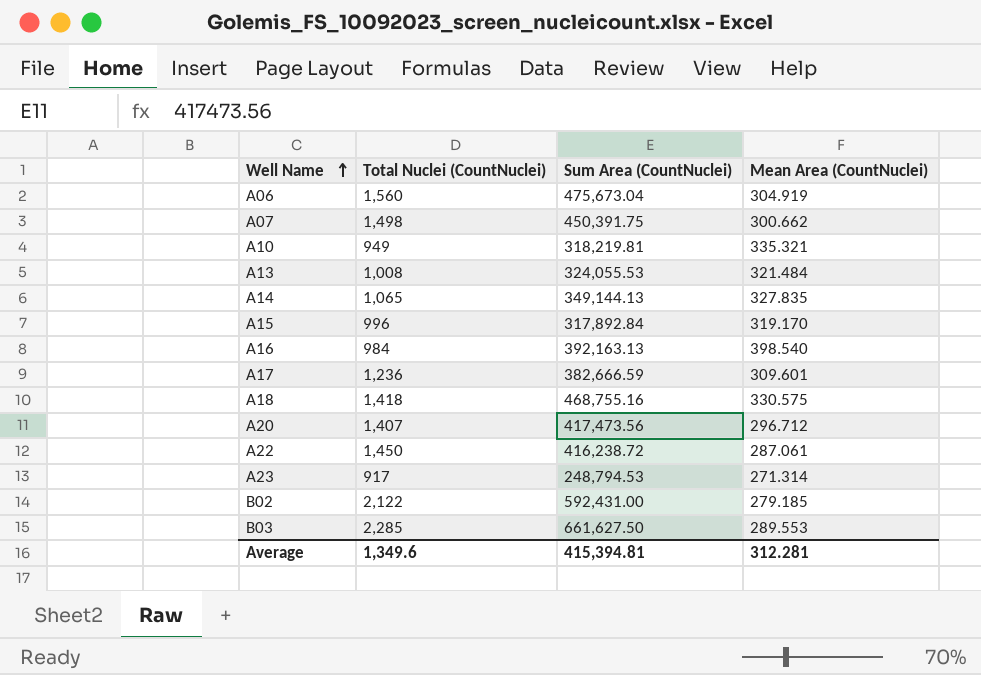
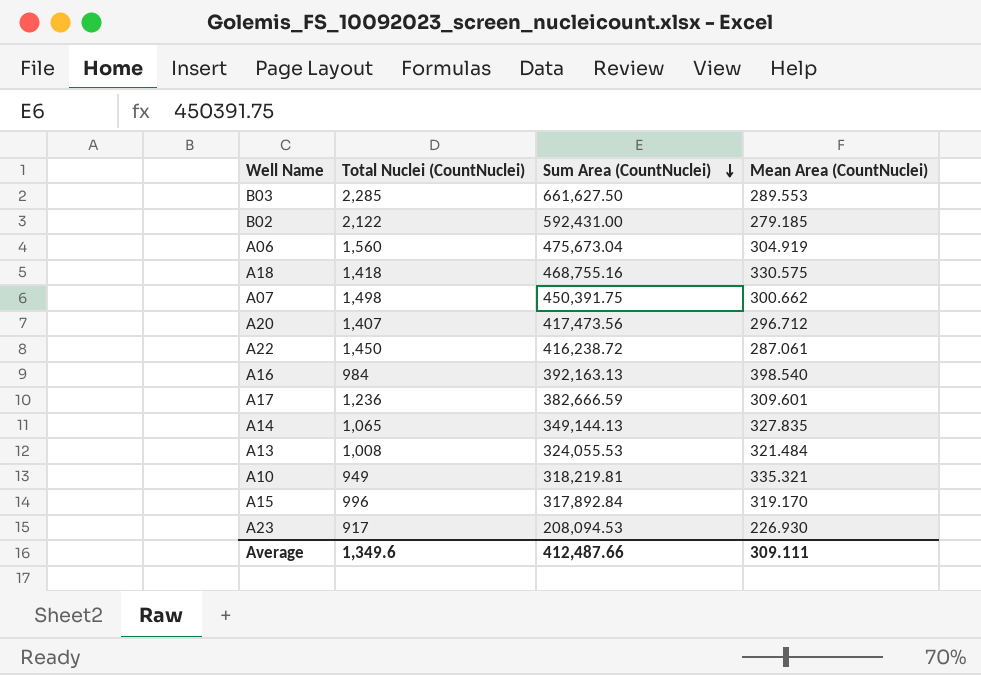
row order: Well Name ascending -> Sum Area (CountNuclei) descending
A23 | Sum Area (CountNuclei): 248,794.53 -> 208,094.53
A23 | Mean Area (CountNuclei): 271.314 -> 226.930
Average | Sum Area (CountNuclei): 415,394.81 -> 412,487.66
Average | Mean Area (CountNuclei): 312.281 -> 309.111

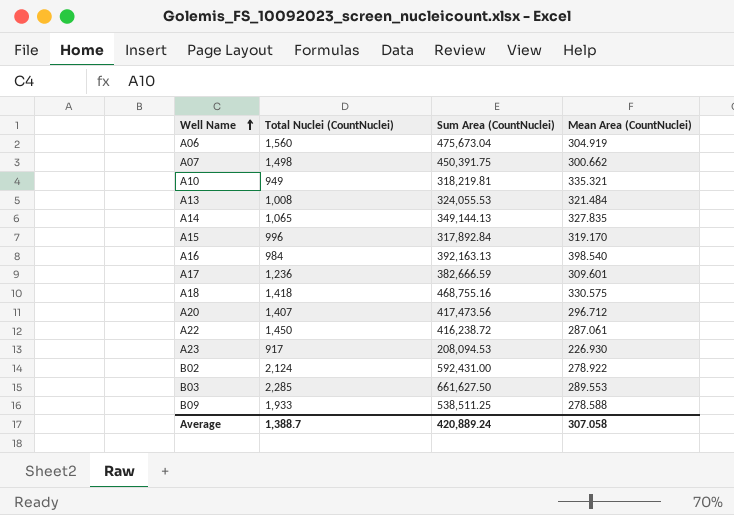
row order: Sum Area (CountNuclei) descending -> Well Name ascending
B02 | Total Nuclei (CountNuclei): 2,122 -> 2,124
B02 | Mean Area (CountNuclei): 279.185 -> 278.922
row B09: none -> 1,933 | 538,511.25 | 278.588
Average | Total Nuclei (CountNuclei): 1,349.6 -> 1,388.7
Average | Sum Area (CountNuclei): 412,487.66 -> 420,889.24
Average | Mean Area (CountNuclei): 309.111 -> 307.058

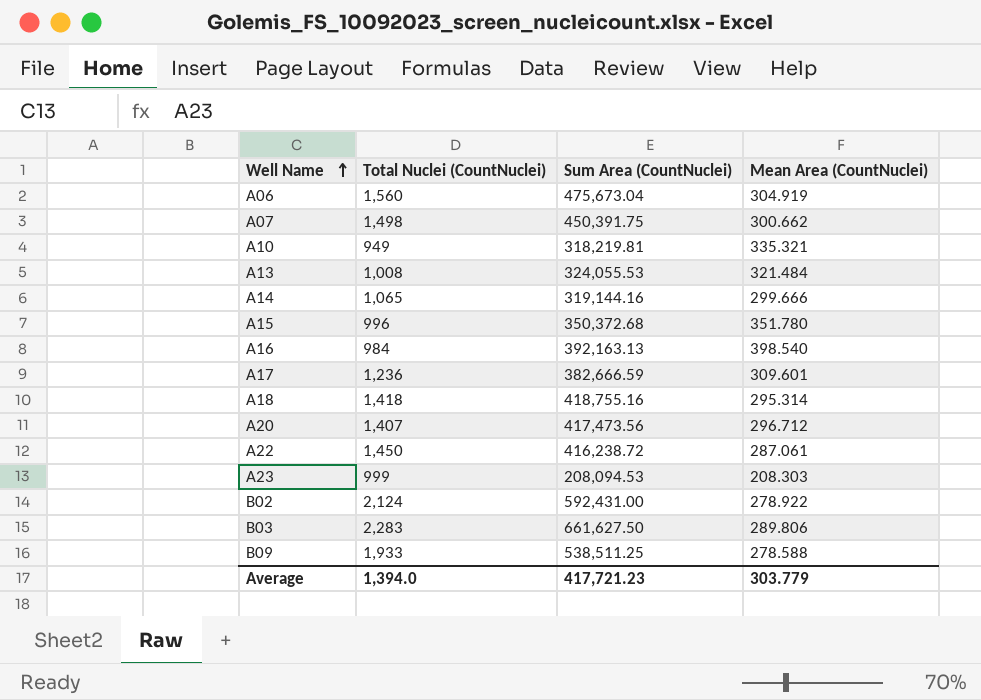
A14 | Sum Area (CountNuclei): 349,144.13 -> 319,144.16
A14 | Mean Area (CountNuclei): 327.835 -> 299.666
A15 | Sum Area (CountNuclei): 317,892.84 -> 350,372.68
A15 | Mean Area (CountNuclei): 319.170 -> 351.780
A18 | Sum Area (CountNuclei): 468,755.16 -> 418,755.16
A18 | Mean Area (CountNuclei): 330.575 -> 295.314
A23 | Total Nuclei (CountNuclei): 917 -> 999
A23 | Mean Area (CountNuclei): 226.930 -> 208.303
B03 | Total Nuclei (CountNuclei): 2,285 -> 2,283
B03 | Mean Area (CountNuclei): 289.553 -> 289.806
Average | Total Nuclei (CountNuclei): 1,388.7 -> 1,394.0
Average | Sum Area (CountNuclei): 420,889.24 -> 417,721.23
Average | Mean Area (CountNuclei): 307.058 -> 303.779

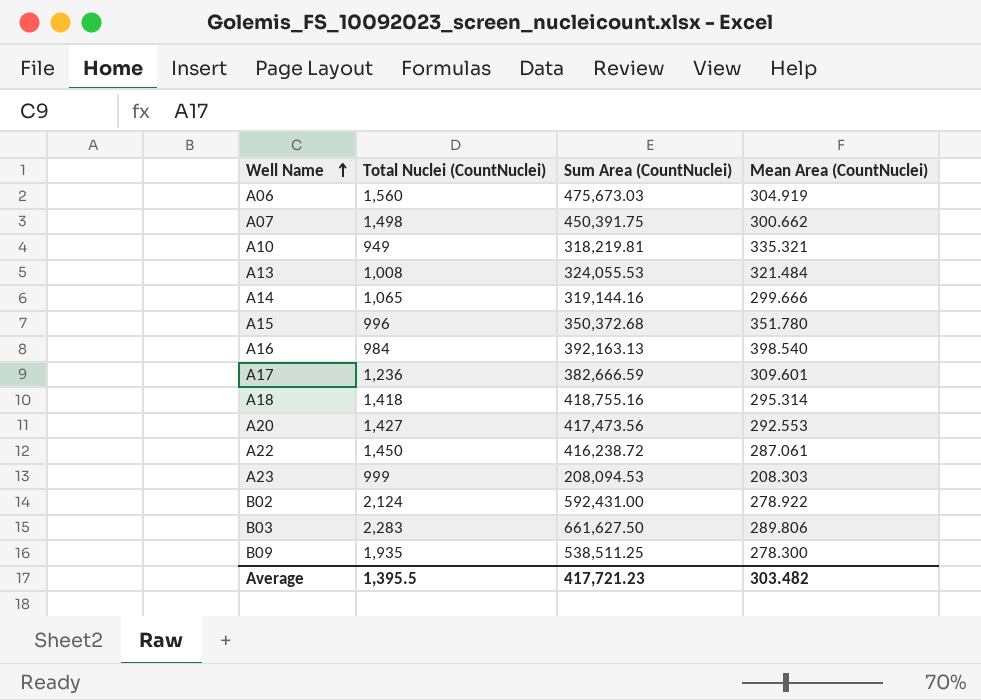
A06 | Sum Area (CountNuclei): 475,673.04 -> 475,673.03
A20 | Total Nuclei (CountNuclei): 1,407 -> 1,427
A20 | Mean Area (CountNuclei): 296.712 -> 292.553
B09 | Total Nuclei (CountNuclei): 1,933 -> 1,935
B09 | Mean Area (CountNuclei): 278.588 -> 278.300
Average | Total Nuclei (CountNuclei): 1,394.0 -> 1,395.5
Average | Mean Area (CountNuclei): 303.779 -> 303.482

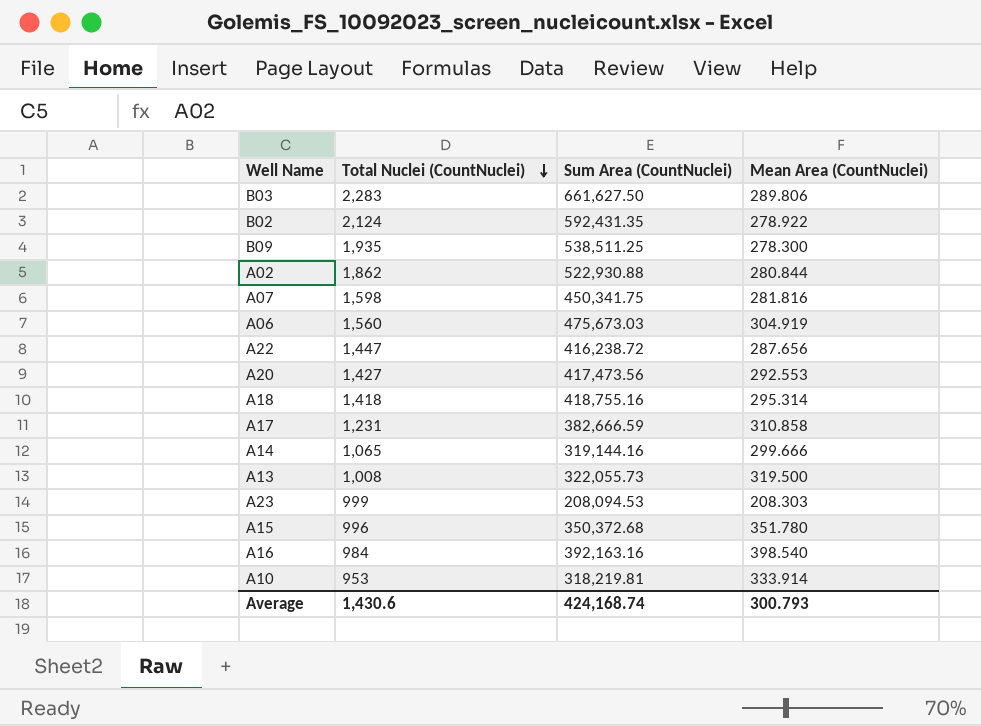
row order: Well Name ascending -> Total Nuclei (CountNuclei) descending
B02 | Sum Area (CountNuclei): 592,431.00 -> 592,431.35
row A02: none -> 1,862 | 522,930.88 | 280.844
A07 | Total Nuclei (CountNuclei): 1,498 -> 1,598
A07 | Sum Area (CountNuclei): 450,391.75 -> 450,341.75
A07 | Mean Area (CountNuclei): 300.662 -> 281.816
A22 | Total Nuclei (CountNuclei): 1,450 -> 1,447
A22 | Mean Area (CountNuclei): 287.061 -> 287.656
A17 | Total Nuclei (CountNuclei): 1,236 -> 1,231
A17 | Mean Area (CountNuclei): 309.601 -> 310.858
A13 | Sum Area (CountNuclei): 324,055.53 -> 322,055.73
A13 | Mean Area (CountNuclei): 321.484 -> 319.500
A16 | Sum Area (CountNuclei): 392,163.13 -> 392,163.16
A10 | Total Nuclei (CountNuclei): 949 -> 953
A10 | Mean Area (CountNuclei): 335.321 -> 333.914
Average | Total Nuclei (CountNuclei): 1,395.5 -> 1,430.6
Average | Sum Area (CountNuclei): 417,721.23 -> 424,168.74
Average | Mean Area (CountNuclei): 303.482 -> 300.793

